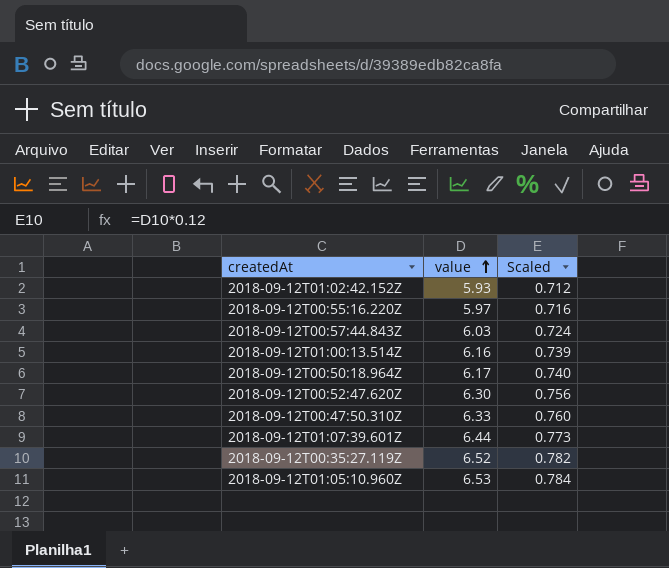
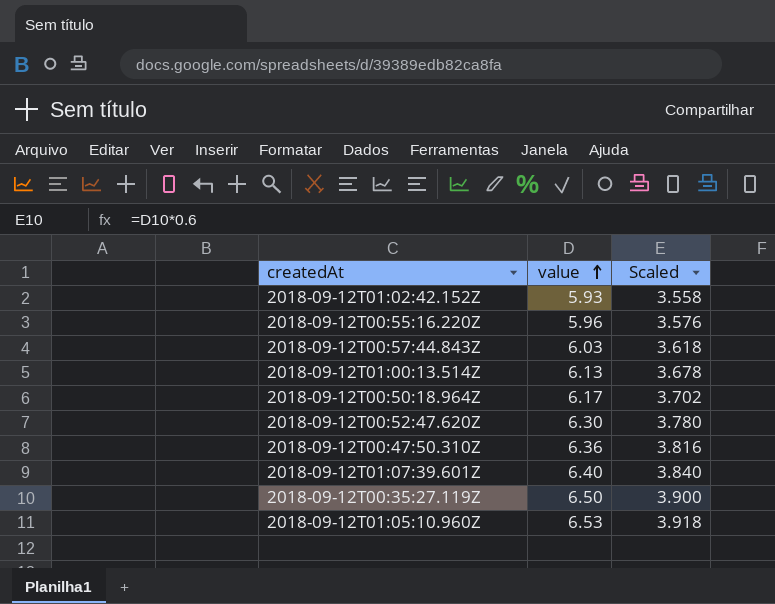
column Scaled | formula: [value] * 0.12 -> [value] * 0.6
2018-09-12T00:55:16.220Z | value: 5.97 -> 5.96
2018-09-12T01:00:13.514Z | value: 6.16 -> 6.13
2018-09-12T00:47:50.310Z | value: 6.33 -> 6.36
2018-09-12T01:07:39.601Z | value: 6.44 -> 6.40
2018-09-12T00:35:27.119Z | value: 6.52 -> 6.50

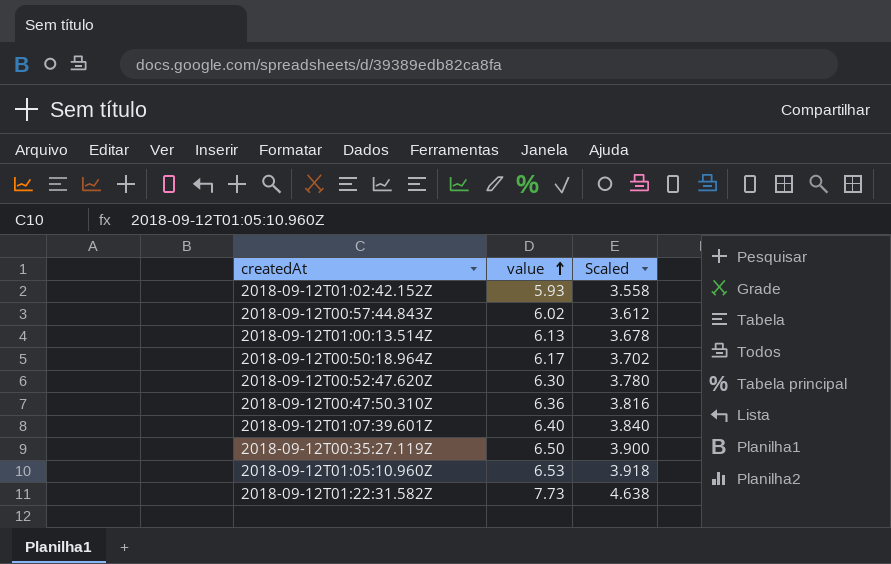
row 2018-09-12T00:55:16.220Z: 5.96 | 3.576 -> none
2018-09-12T00:57:44.843Z | value: 6.03 -> 6.02
2018-09-12T00:57:44.843Z | Scaled: 3.618 -> 3.612
row 2018-09-12T01:22:31.582Z: none -> 7.73 | 4.638

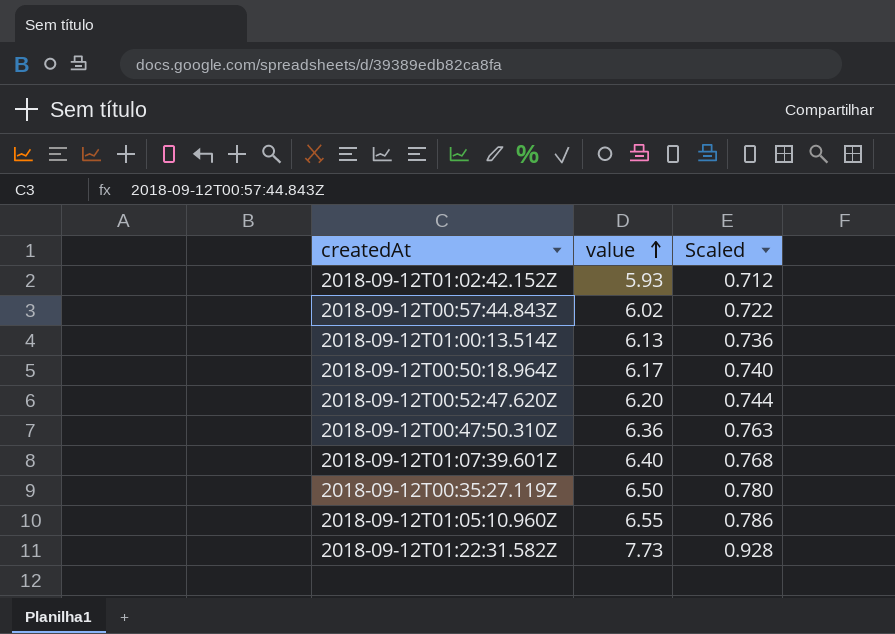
column Scaled | formula: [value] * 0.6 -> [value] * 0.12
2018-09-12T00:52:47.620Z | value: 6.30 -> 6.20
2018-09-12T01:05:10.960Z | value: 6.53 -> 6.55

